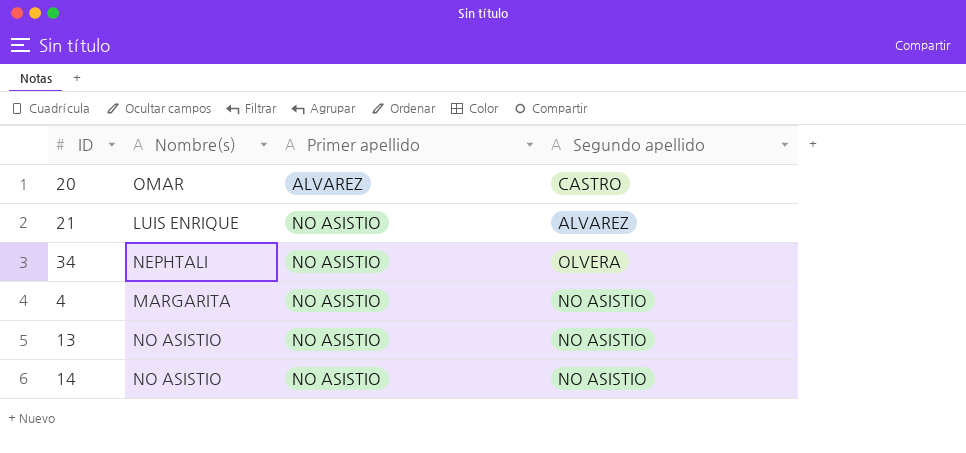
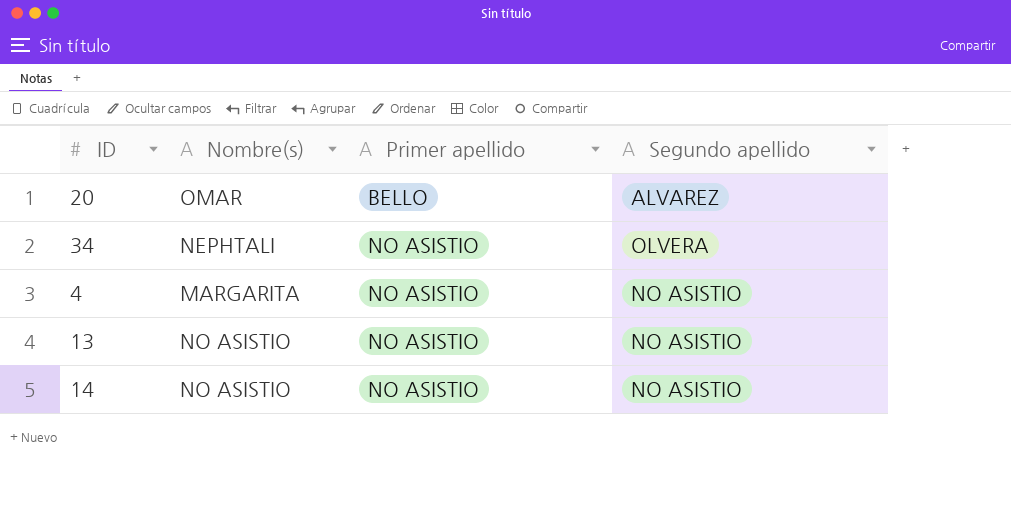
row 21: LUIS ENRIQUE | NO ASISTIO | ALVAREZ -> none
20 | Primer apellido: ALVAREZ -> BELLO
20 | Segundo apellido: CASTRO -> ALVAREZ

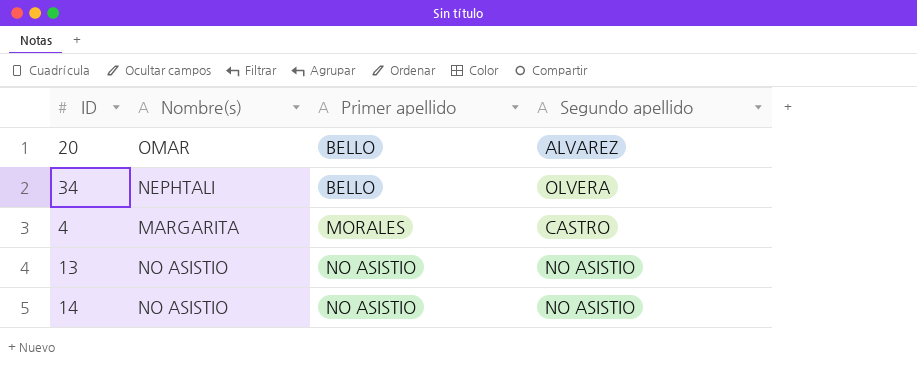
34 | Primer apellido: NO ASISTIO -> BELLO
4 | Primer apellido: NO ASISTIO -> MORALES
4 | Segundo apellido: NO ASISTIO -> CASTRO

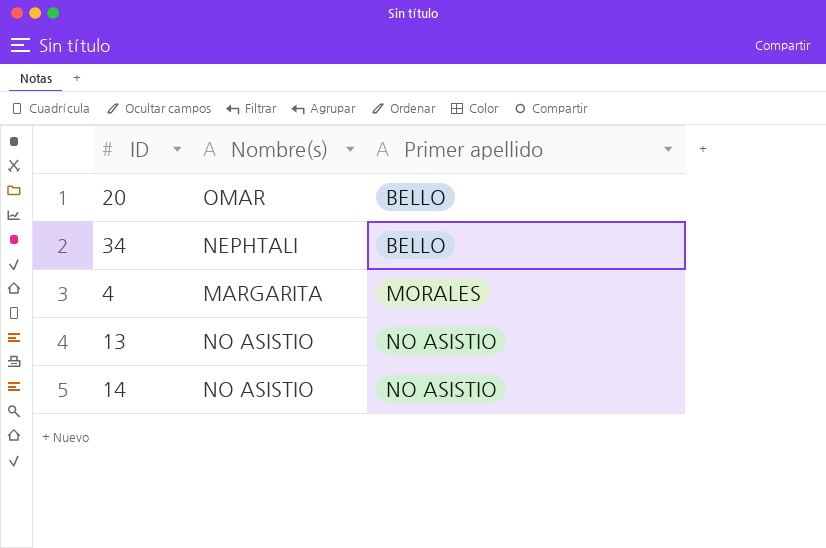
column Segundo apellido | position: 4 -> none

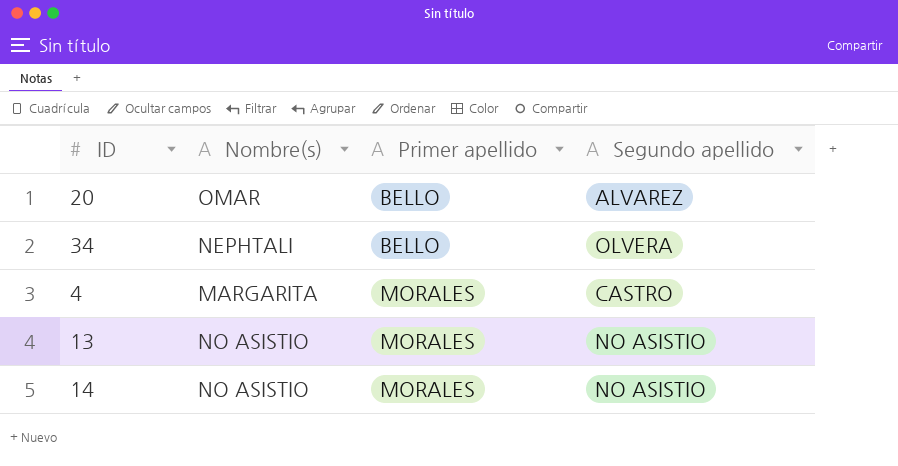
column Segundo apellido | position: none -> 4
13 | Primer apellido: NO ASISTIO -> MORALES
14 | Primer apellido: NO ASISTIO -> MORALES

